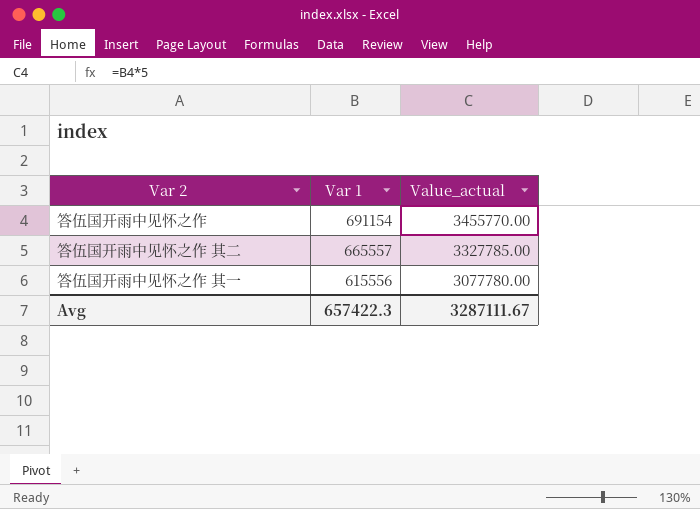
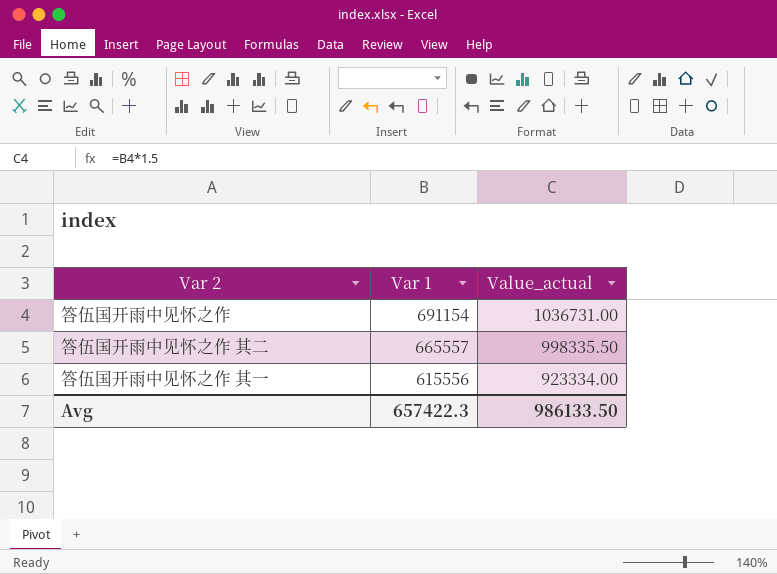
column Value_actual | formula: [Var 1] * 5 -> [Var 1] * 1.5
Avg | Value_actual: 3287111.67 -> 986133.50

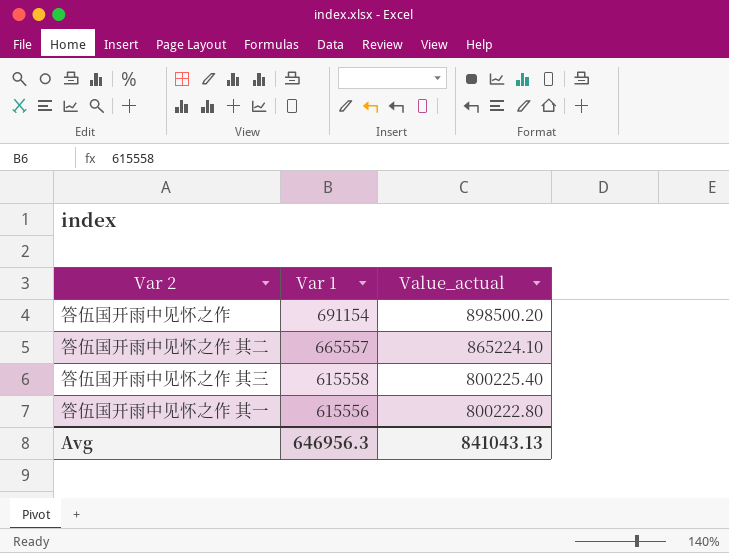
column Value_actual | formula: [Var 1] * 1.5 -> [Var 1] * 1.3
row 答伍国开雨中见怀之作 其三: none -> 615558 | 800225.40
Avg | Var 1: 657422.3 -> 646956.3
Avg | Value_actual: 986133.50 -> 841043.13

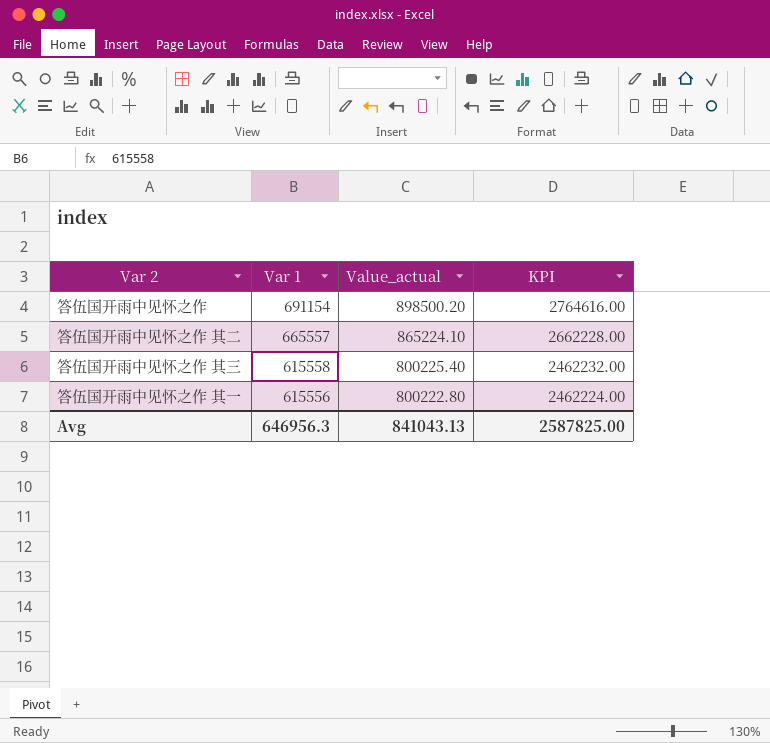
column KPI | formula: none -> [Var 1] * 4

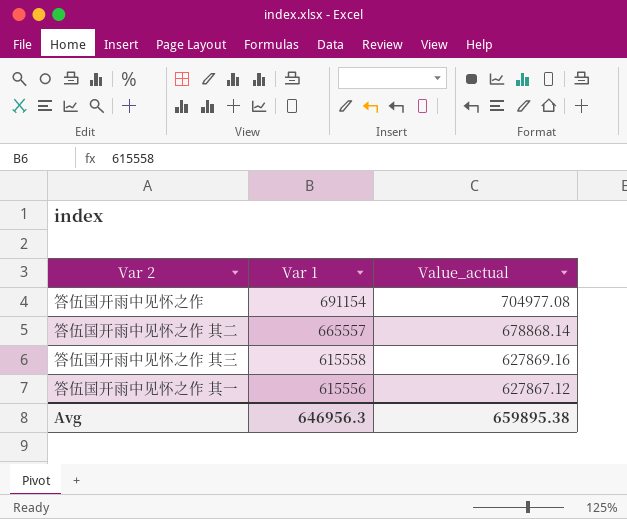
column KPI | formula: [Var 1] * 4 -> none
column Value_actual | formula: [Var 1] * 1.3 -> [Var 1] * 1.02
Avg | Value_actual: 841043.13 -> 659895.38

